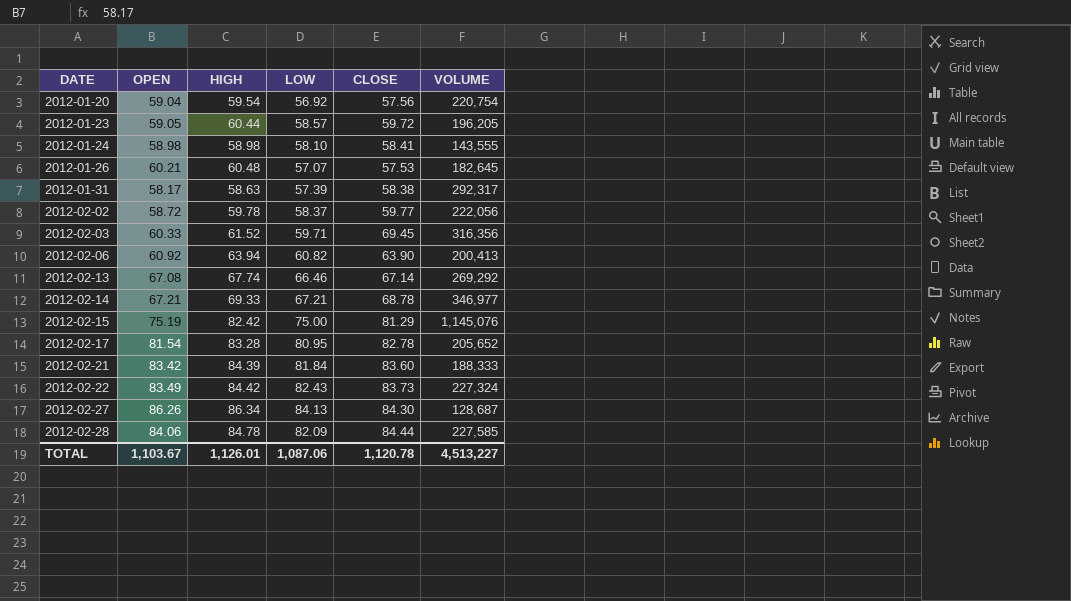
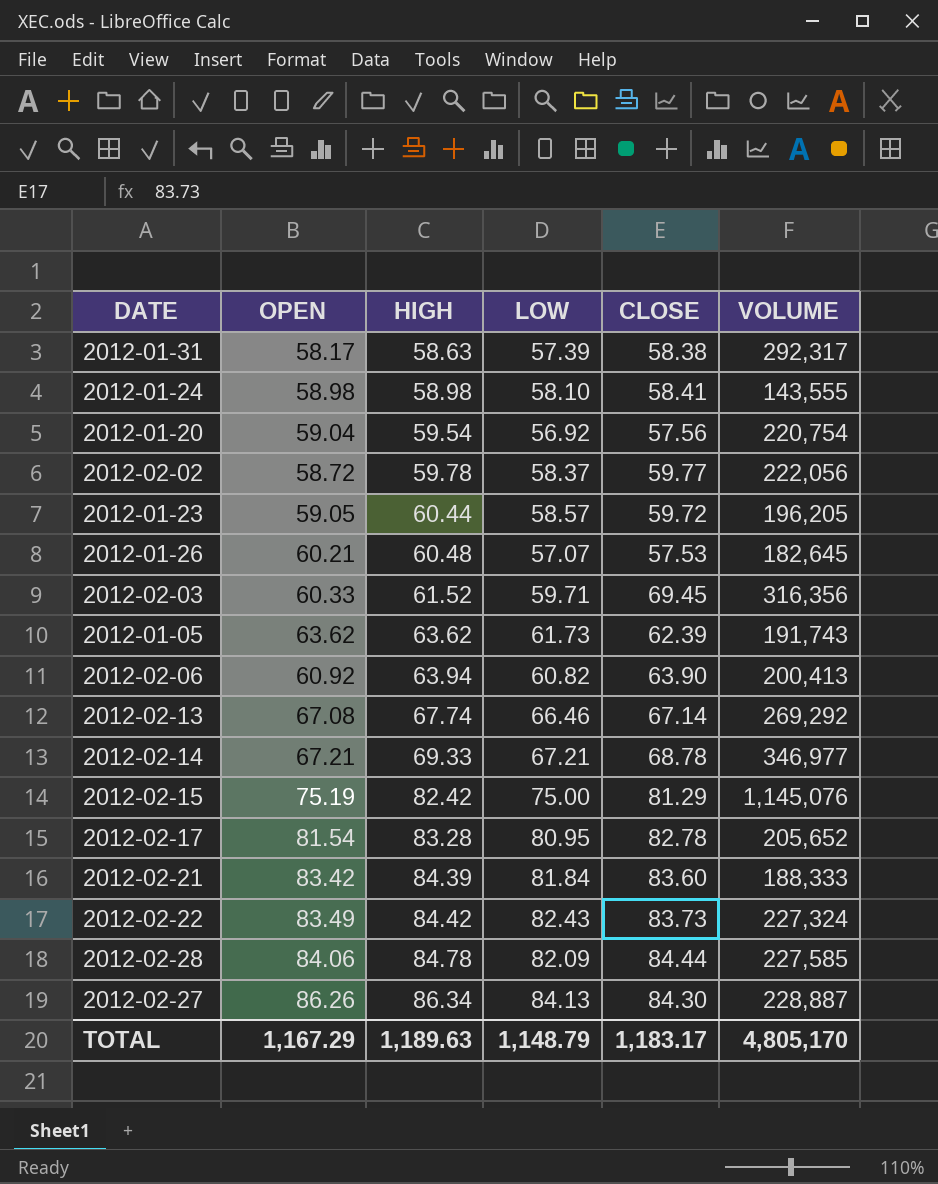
row order: DATE ascending -> HIGH ascending
row 2012-01-05: none -> 63.62 | 63.62 | 61.73 | 62.39 | 191,743
2012-02-27 | VOLUME: 128,687 -> 228,887
TOTAL | OPEN: 1,103.67 -> 1,167.29
TOTAL | HIGH: 1,126.01 -> 1,189.63
TOTAL | LOW: 1,087.06 -> 1,148.79
TOTAL | CLOSE: 1,120.78 -> 1,183.17
TOTAL | VOLUME: 4,513,227 -> 4,805,170

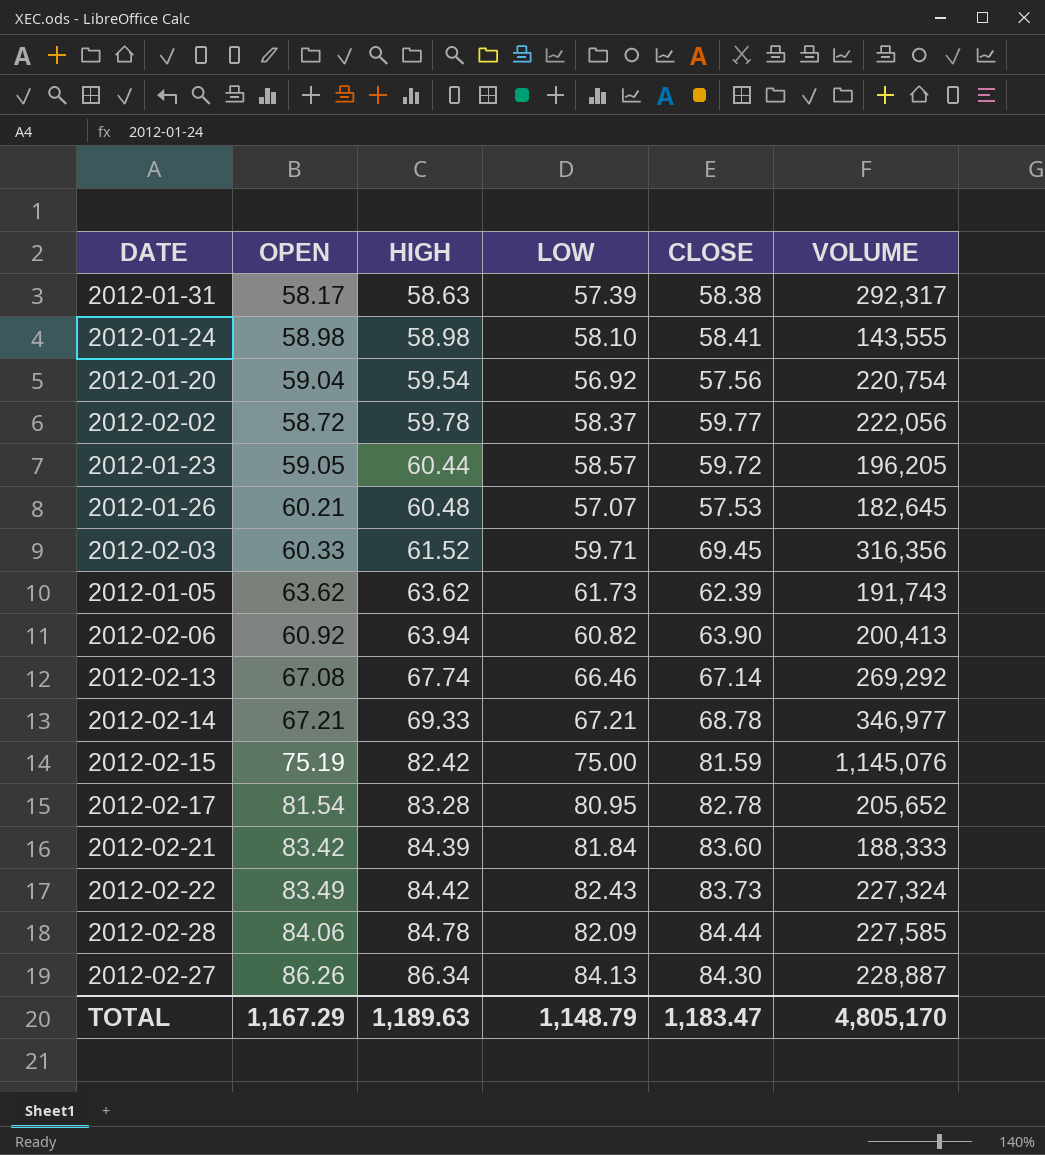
2012-02-15 | CLOSE: 81.29 -> 81.59
TOTAL | CLOSE: 1,183.17 -> 1,183.47

